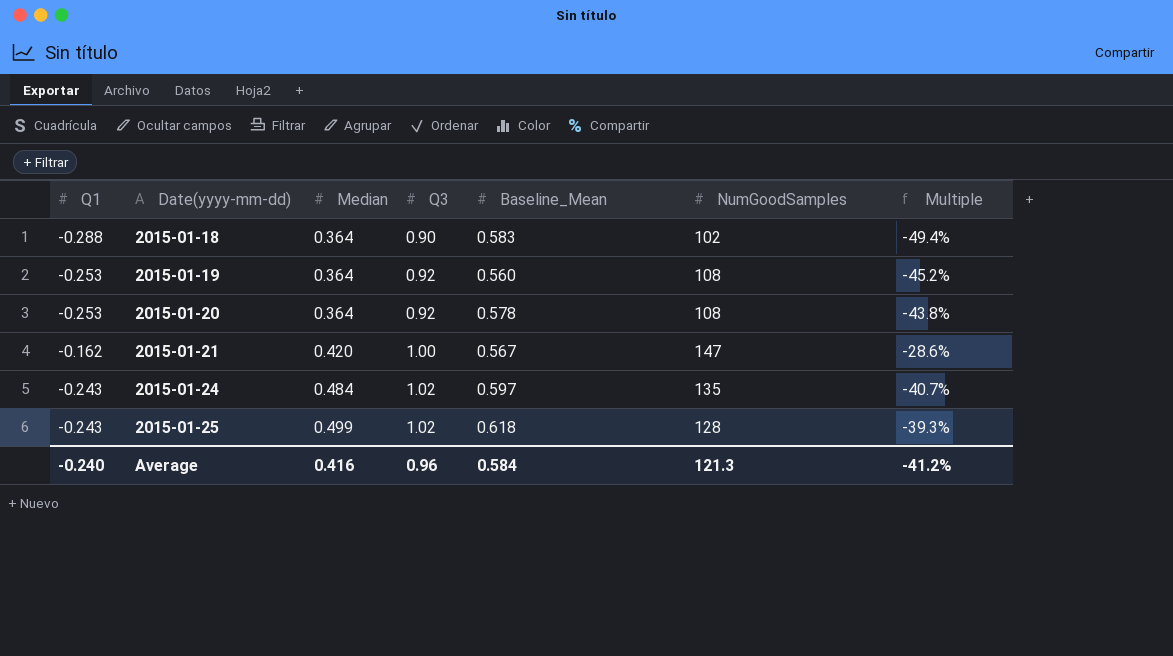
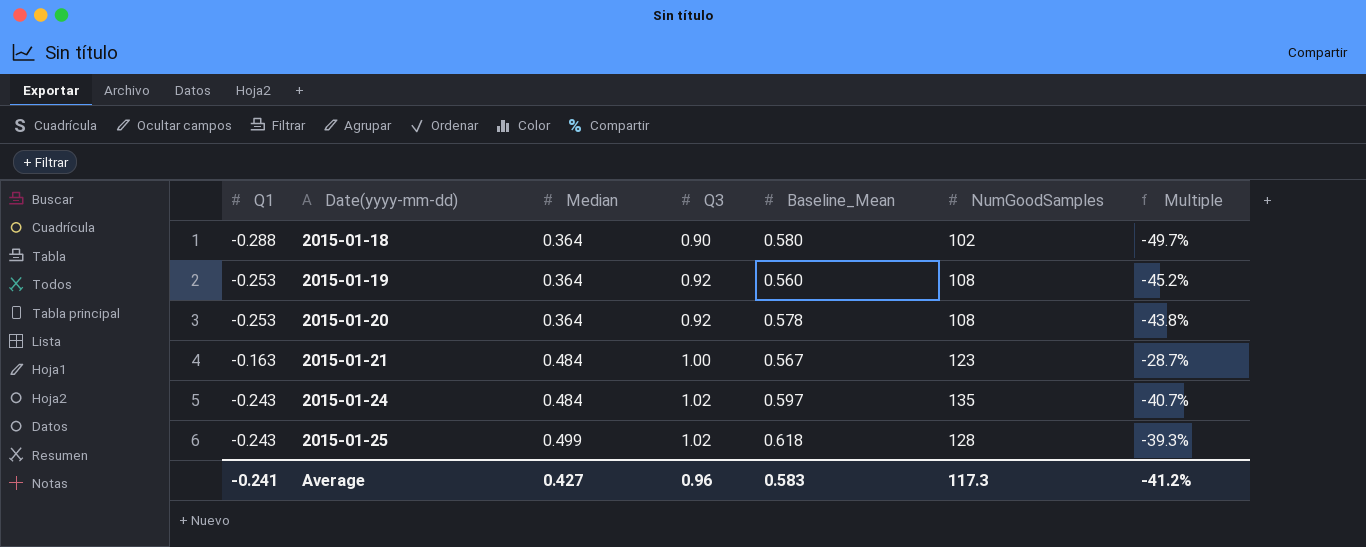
2015-01-18 | Baseline_Mean: 0.583 -> 0.580
2015-01-18 | Multiple: -49.4% -> -49.7%
2015-01-21 | Q1: -0.162 -> -0.163
2015-01-21 | Median: 0.420 -> 0.484
2015-01-21 | NumGoodSamples: 147 -> 123
2015-01-21 | Multiple: -28.6% -> -28.7%
Average | Q1: -0.240 -> -0.241
Average | Median: 0.416 -> 0.427
Average | Baseline_Mean: 0.584 -> 0.583
Average | NumGoodSamples: 121.3 -> 117.3

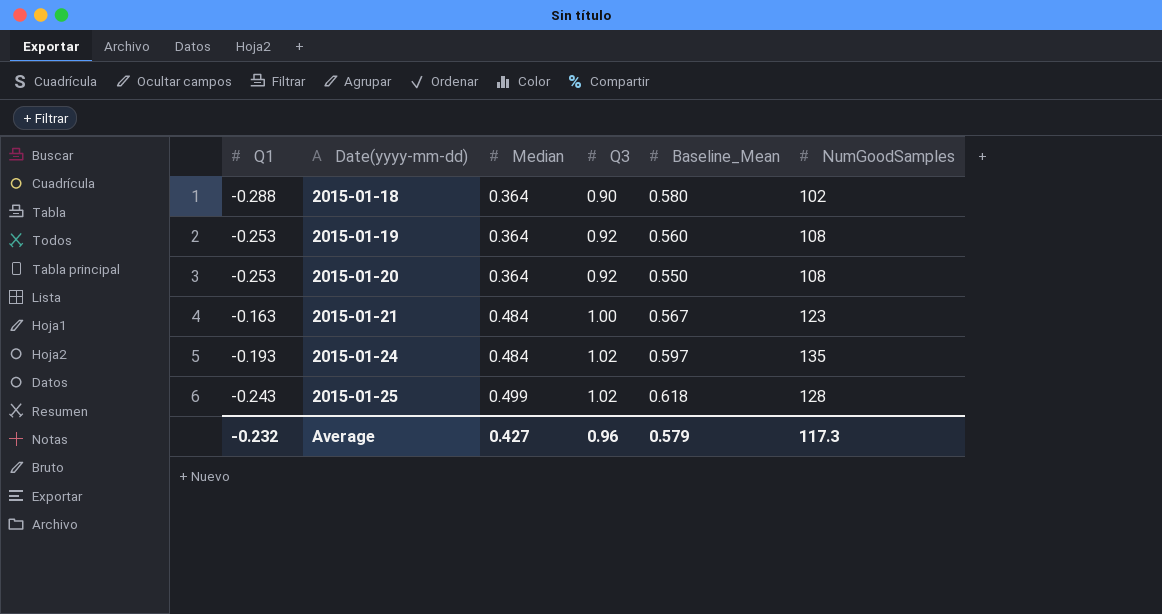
column Multiple | formula: [Q1] / [Baseline_Mean] -> none
2015-01-20 | Baseline_Mean: 0.578 -> 0.550
2015-01-24 | Q1: -0.243 -> -0.193
Average | Q1: -0.241 -> -0.232
Average | Baseline_Mean: 0.583 -> 0.579

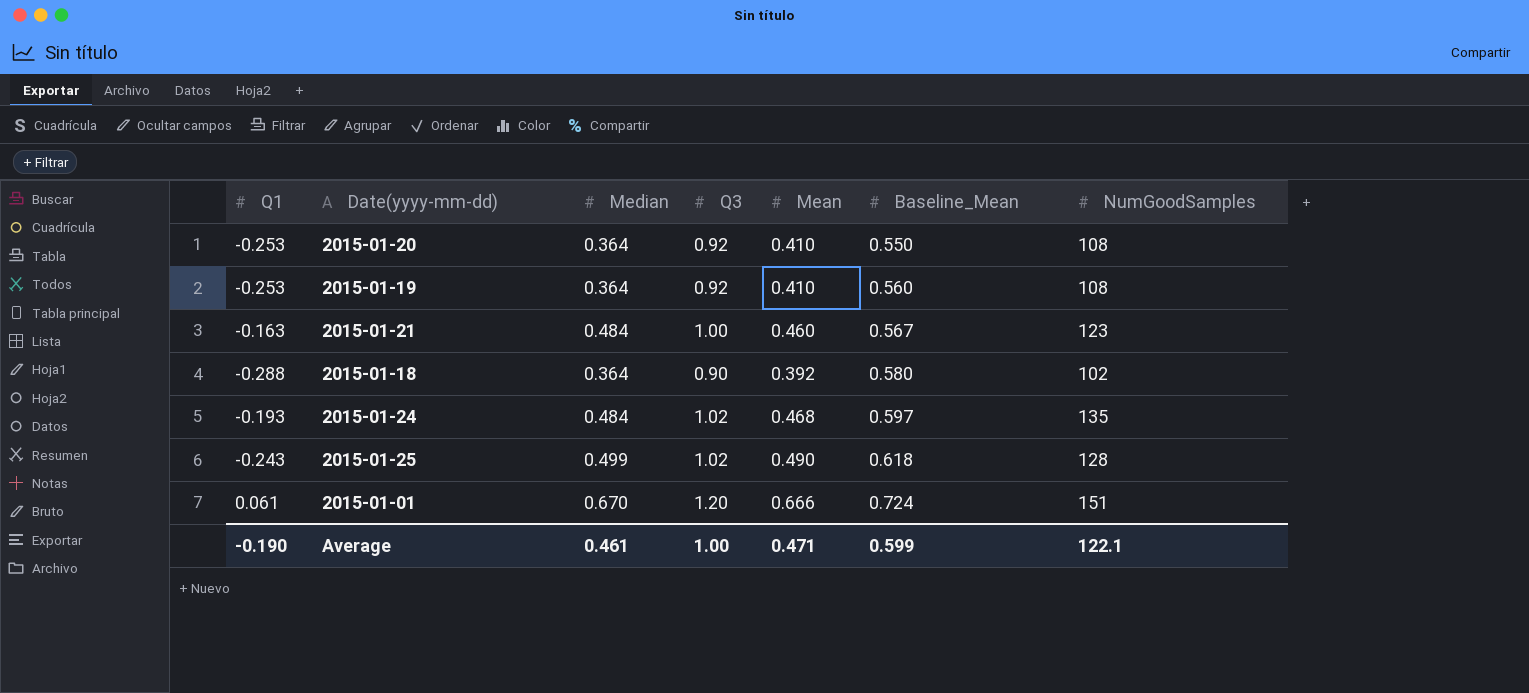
row order: Date(yyyy-mm-dd) ascending -> Baseline_Mean ascending
column Mean | position: none -> 5
row 2015-01-01: none -> 0.061 | 0.670 | 1.20 | 0.666 | 0.724 | 151
Average | Q1: -0.232 -> -0.190
Average | Median: 0.427 -> 0.461
Average | Q3: 0.96 -> 1.00
Average | Baseline_Mean: 0.579 -> 0.599
Average | NumGoodSamples: 117.3 -> 122.1

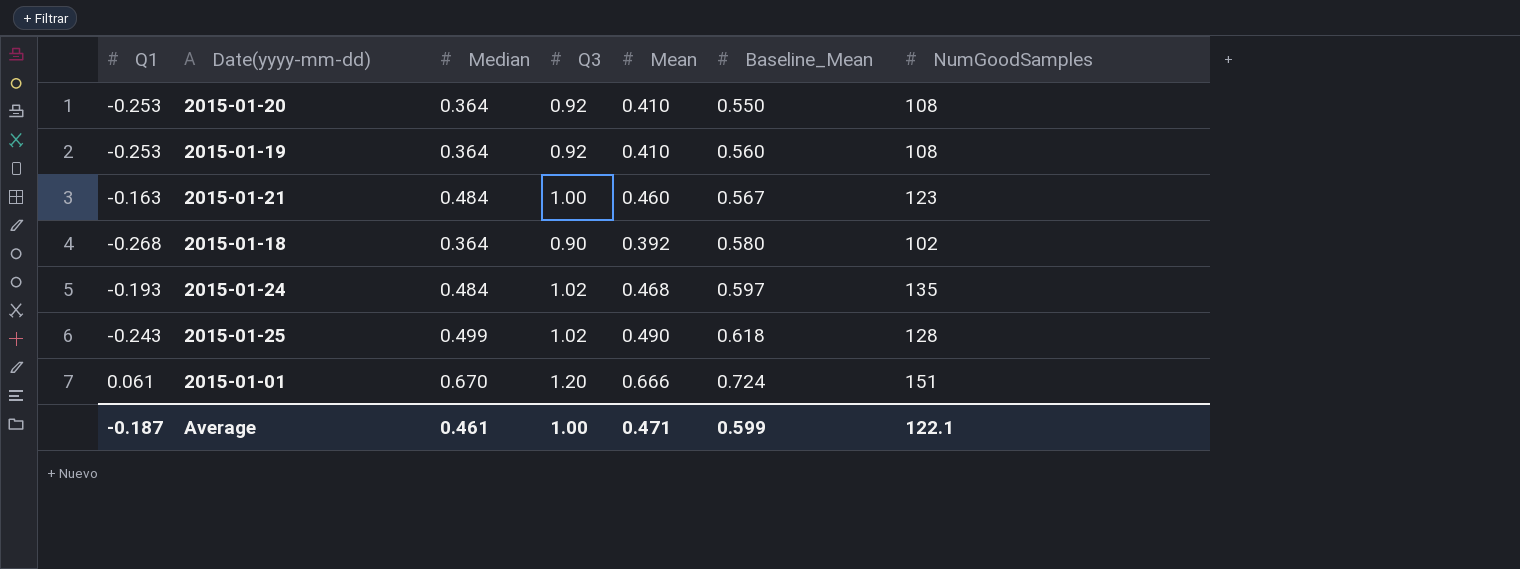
2015-01-18 | Q1: -0.288 -> -0.268
Average | Q1: -0.190 -> -0.187

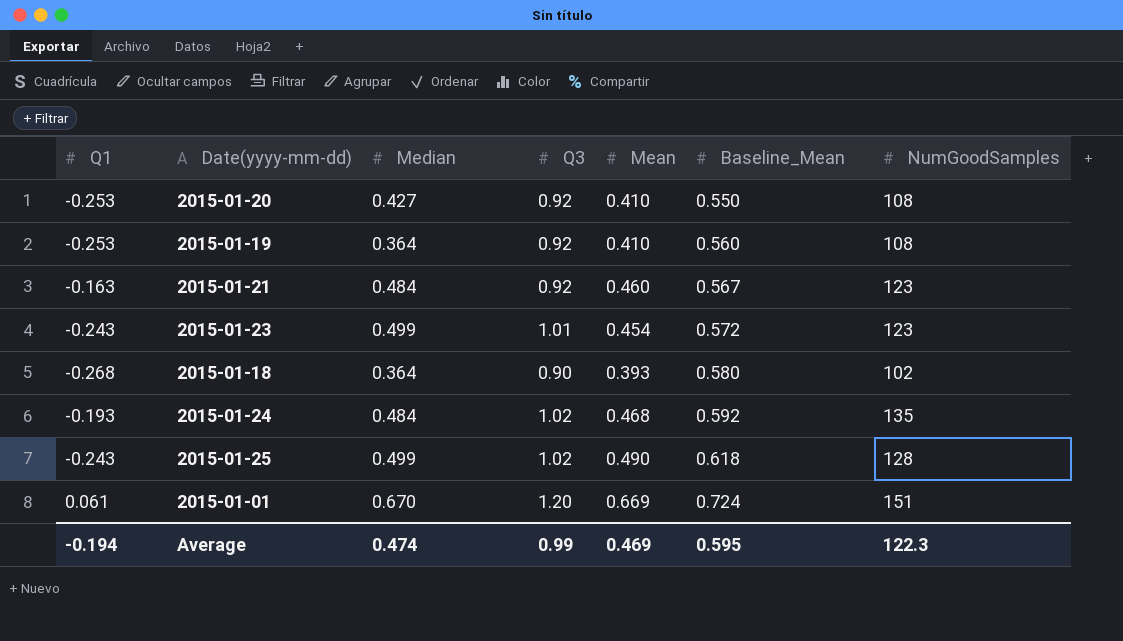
2015-01-20 | Median: 0.364 -> 0.427
2015-01-21 | Q3: 1.00 -> 0.92
row 2015-01-23: none -> -0.243 | 0.499 | 1.01 | 0.454 | 0.572 | 123
2015-01-18 | Mean: 0.392 -> 0.393
2015-01-24 | Baseline_Mean: 0.597 -> 0.592
2015-01-01 | Mean: 0.666 -> 0.669
Average | Q1: -0.187 -> -0.194
Average | Median: 0.461 -> 0.474
Average | Q3: 1.00 -> 0.99
Average | Mean: 0.471 -> 0.469
Average | Baseline_Mean: 0.599 -> 0.595
Average | NumGoodSamples: 122.1 -> 122.3

